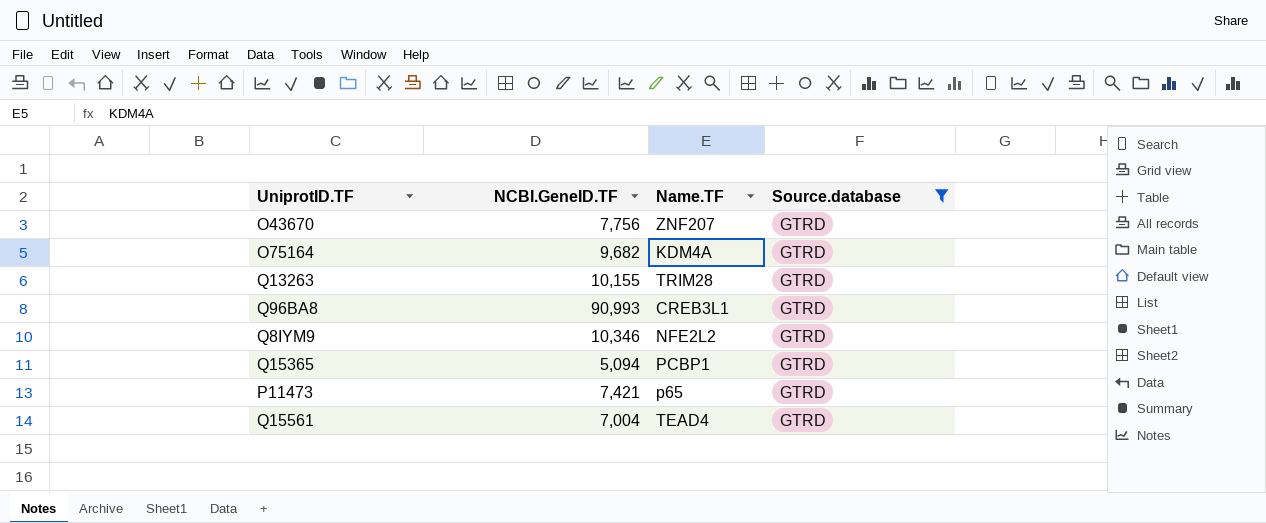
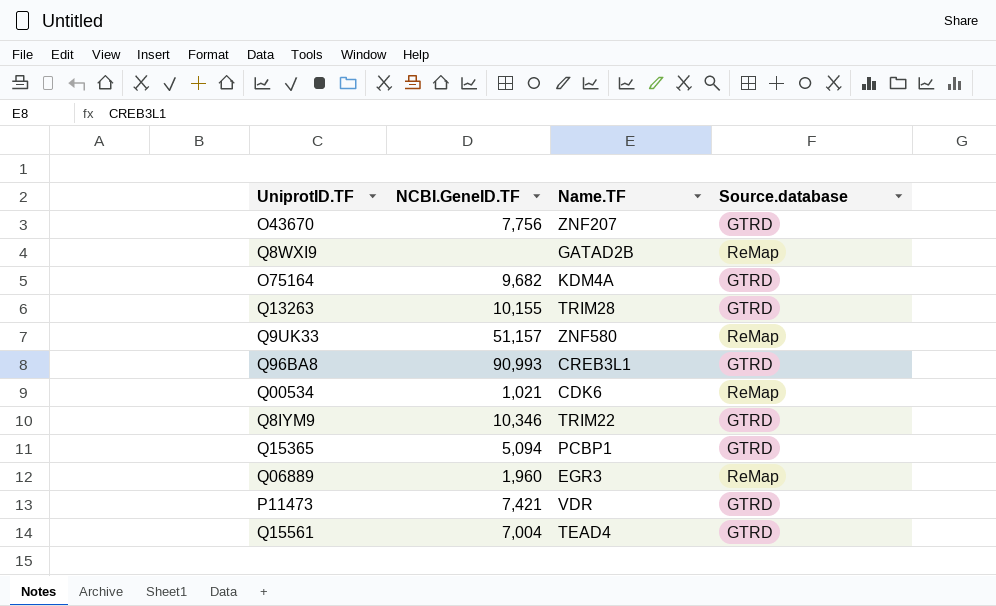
filter: Source.database = GTRD -> none
Q8IYM9 | Name.TF: NFE2L2 -> TRIM22
P11473 | Name.TF: p65 -> VDR

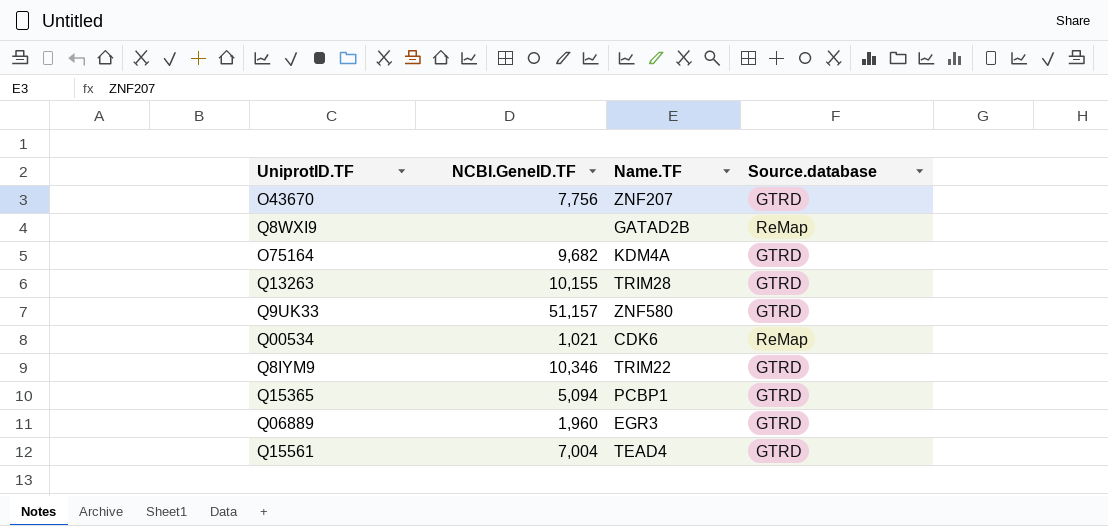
row Q96BA8: 90,993 | CREB3L1 | GTRD -> none
row P11473: 7,421 | VDR | GTRD -> none
Q9UK33 | Source.database: ReMap -> GTRD
Q06889 | Source.database: ReMap -> GTRD

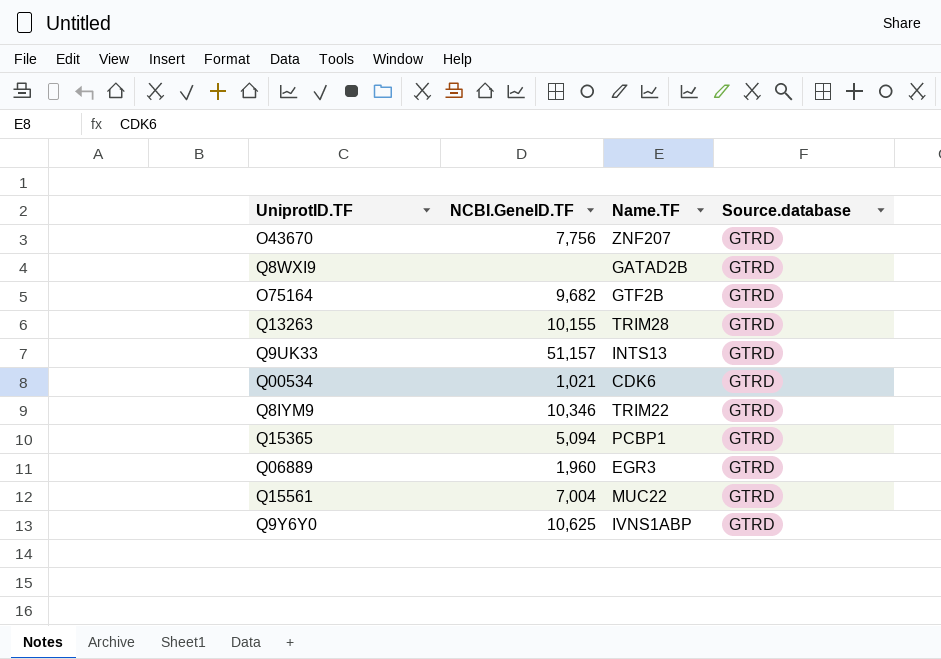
Q8WXI9 | Source.database: ReMap -> GTRD
O75164 | Name.TF: KDM4A -> GTF2B
Q9UK33 | Name.TF: ZNF580 -> INTS13
Q00534 | Source.database: ReMap -> GTRD
Q15561 | Name.TF: TEAD4 -> MUC22
row Q9Y6Y0: none -> 10,625 | IVNS1ABP | GTRD

